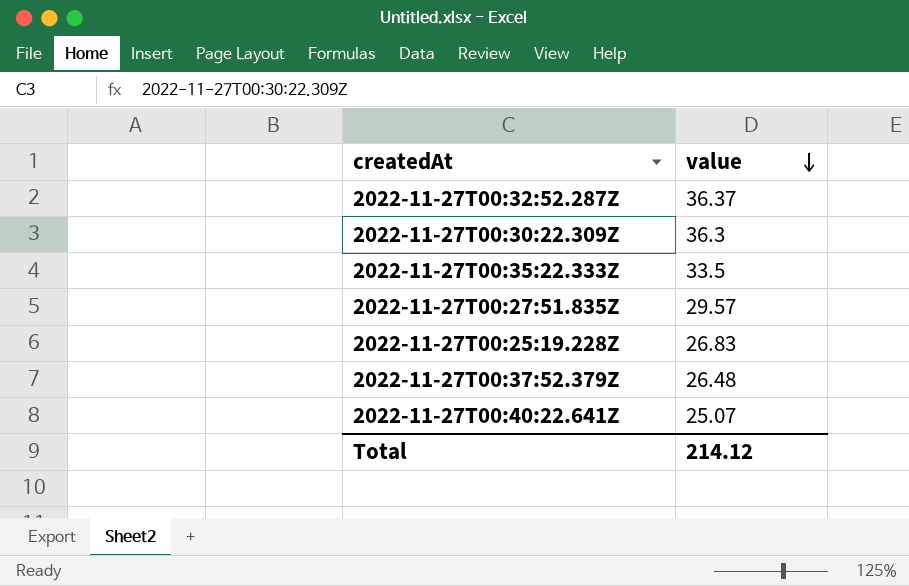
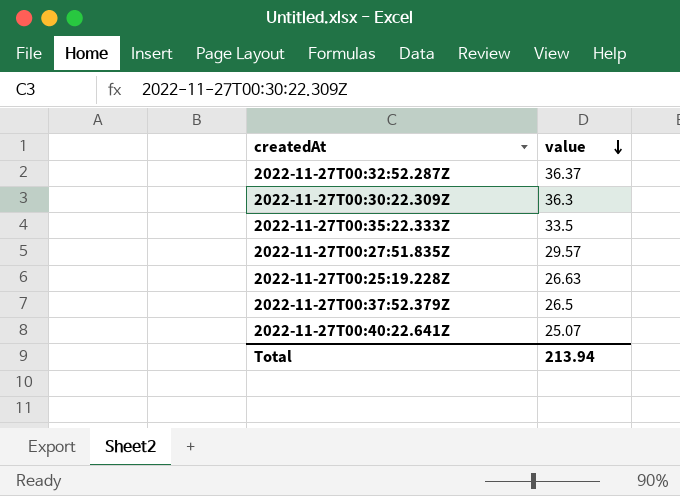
2022-11-27T00:25:19.228Z | value: 26.83 -> 26.63
2022-11-27T00:37:52.379Z | value: 26.48 -> 26.5
Total | value: 214.12 -> 213.94

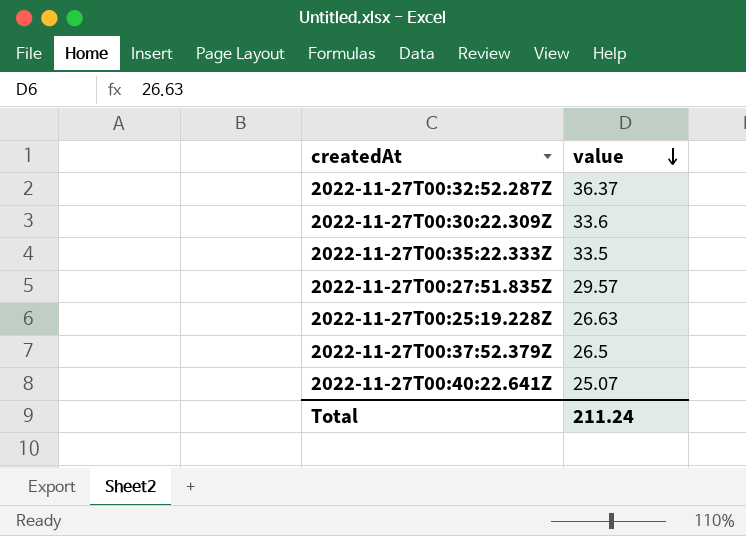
2022-11-27T00:30:22.309Z | value: 36.3 -> 33.6
Total | value: 213.94 -> 211.24

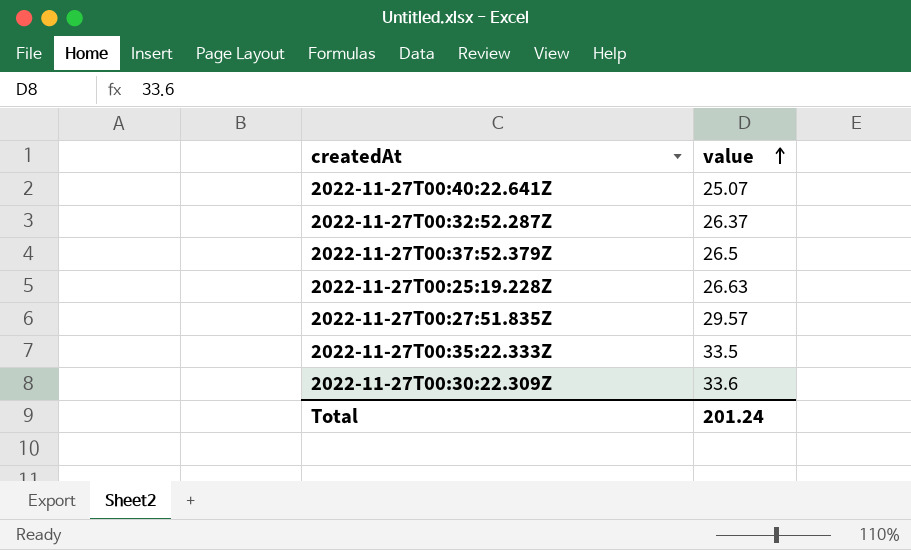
row order: value descending -> value ascending
2022-11-27T00:32:52.287Z | value: 36.37 -> 26.37
Total | value: 211.24 -> 201.24

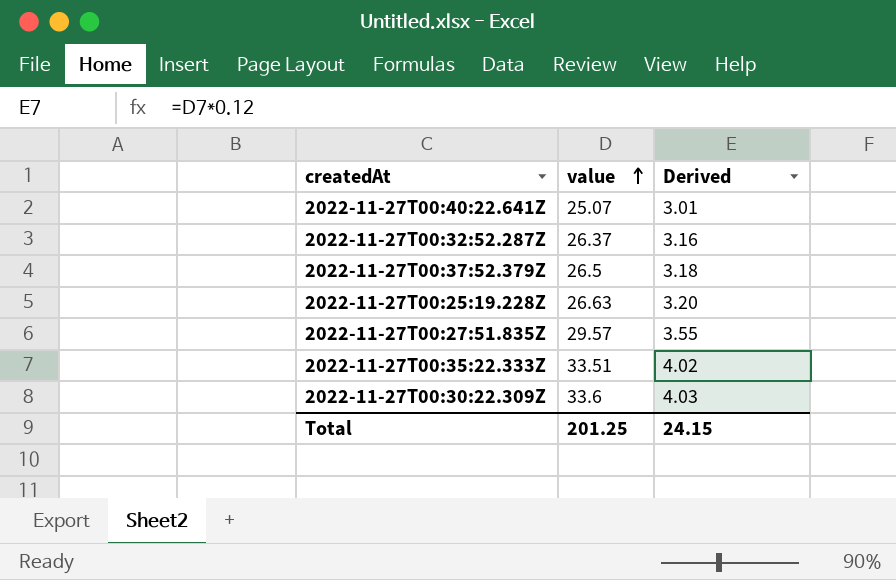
column Derived | formula: none -> [value] * 0.12
2022-11-27T00:35:22.333Z | value: 33.5 -> 33.51
Total | value: 201.24 -> 201.25

